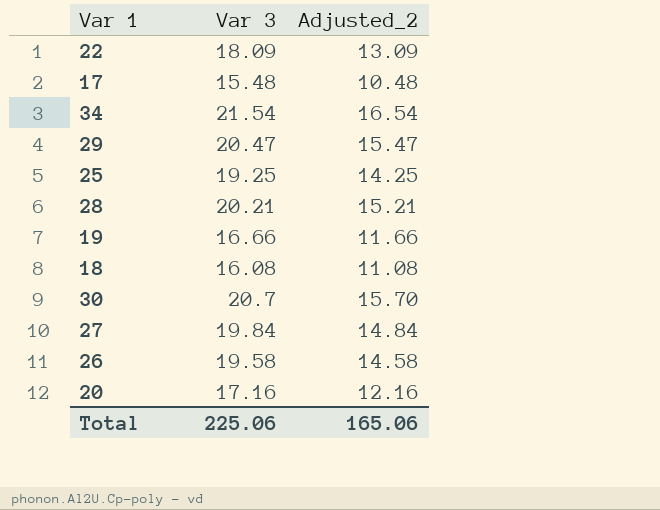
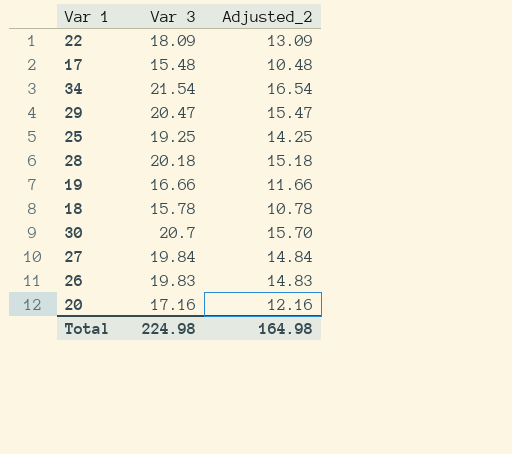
28 | Var 3: 20.21 -> 20.18
28 | Adjusted_2: 15.21 -> 15.18
18 | Var 3: 16.08 -> 15.78
18 | Adjusted_2: 11.08 -> 10.78
26 | Var 3: 19.58 -> 19.83
26 | Adjusted_2: 14.58 -> 14.83
Total | Var 3: 225.06 -> 224.98
Total | Adjusted_2: 165.06 -> 164.98

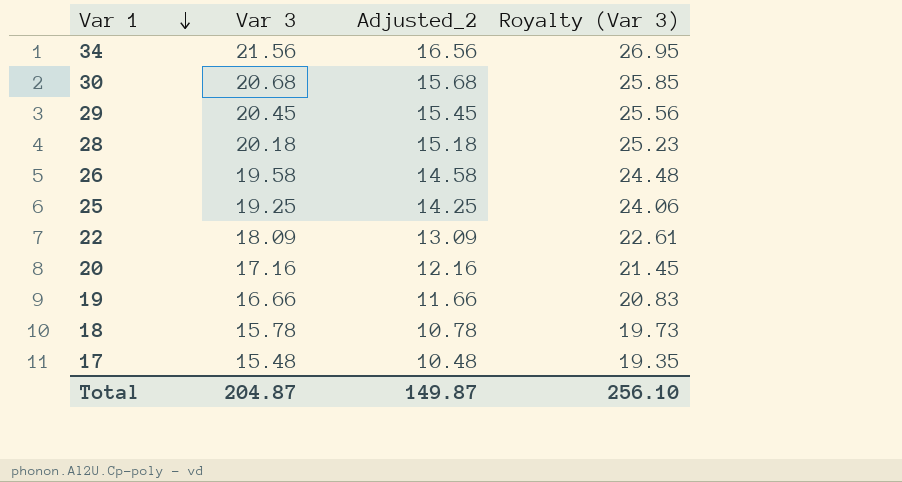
row order: none -> Var 1 descending
column Royalty (Var 3) | formula: none -> [Var 3] * 1.25
row 27: 19.84 | 14.84 -> none
34 | Var 3: 21.54 -> 21.56
34 | Adjusted_2: 16.54 -> 16.56
30 | Var 3: 20.7 -> 20.68
30 | Adjusted_2: 15.70 -> 15.68
29 | Var 3: 20.47 -> 20.45
29 | Adjusted_2: 15.47 -> 15.45
26 | Var 3: 19.83 -> 19.58
26 | Adjusted_2: 14.83 -> 14.58
Total | Var 3: 224.98 -> 204.87
Total | Adjusted_2: 164.98 -> 149.87

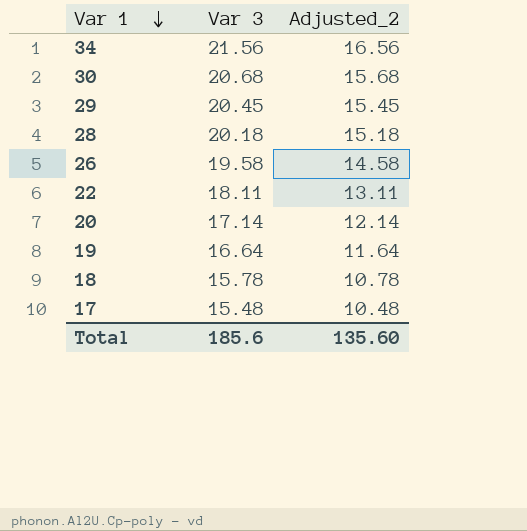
column Royalty (Var 3) | formula: [Var 3] * 1.25 -> none
row 25: 19.25 | 14.25 | 24.06 -> none
22 | Var 3: 18.09 -> 18.11
22 | Adjusted_2: 13.09 -> 13.11
20 | Var 3: 17.16 -> 17.14
20 | Adjusted_2: 12.16 -> 12.14
19 | Var 3: 16.66 -> 16.64
19 | Adjusted_2: 11.66 -> 11.64
Total | Var 3: 204.87 -> 185.6
Total | Adjusted_2: 149.87 -> 135.60

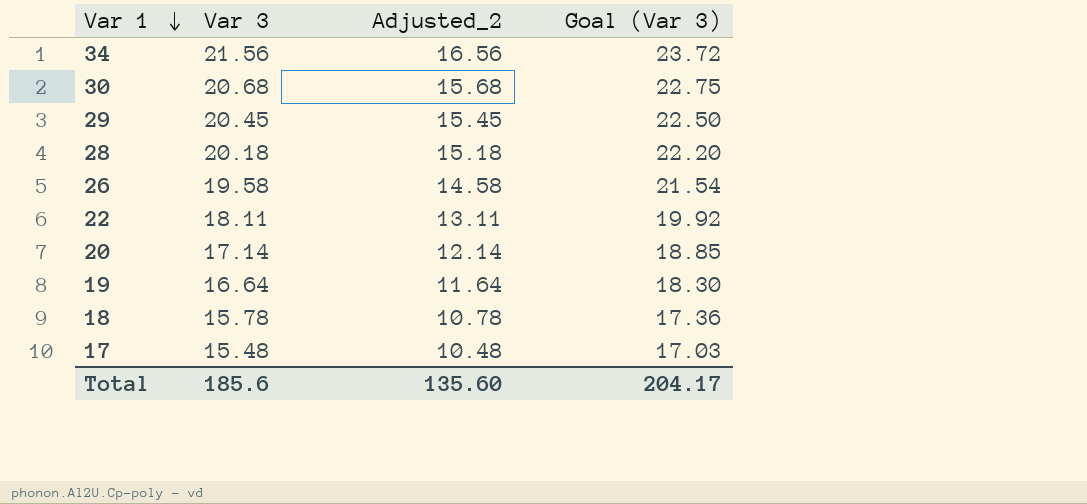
column Goal (Var 3) | formula: none -> [Var 3] * 1.1

